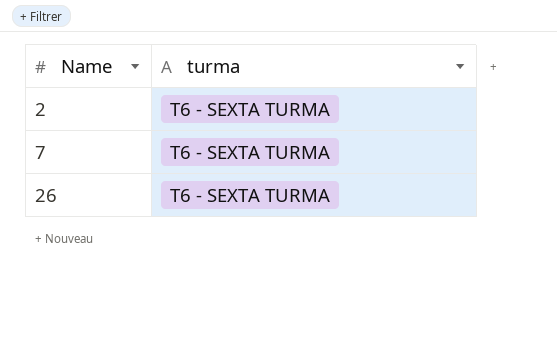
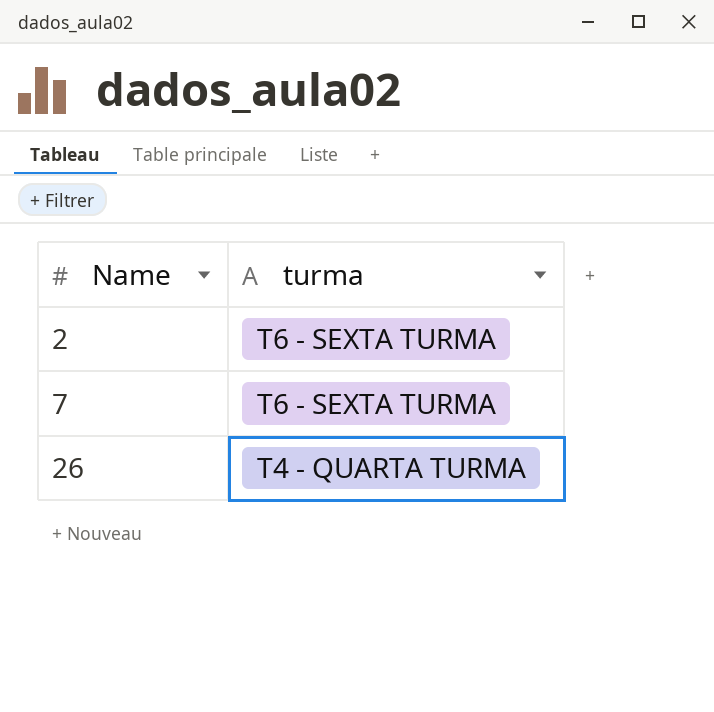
26 | turma: T6 - SEXTA TURMA -> T4 - QUARTA TURMA

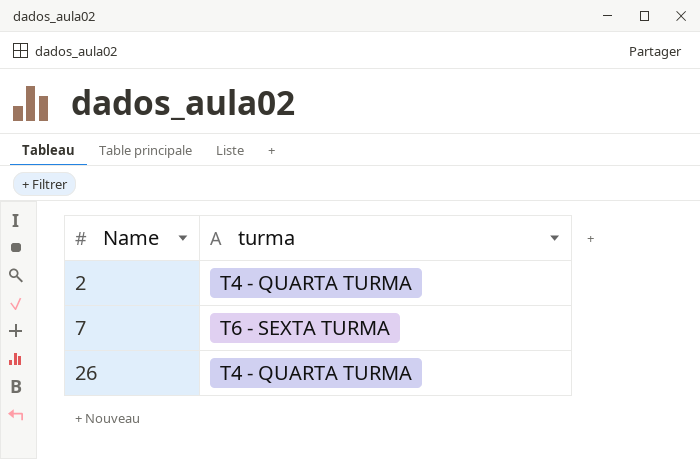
2 | turma: T6 - SEXTA TURMA -> T4 - QUARTA TURMA

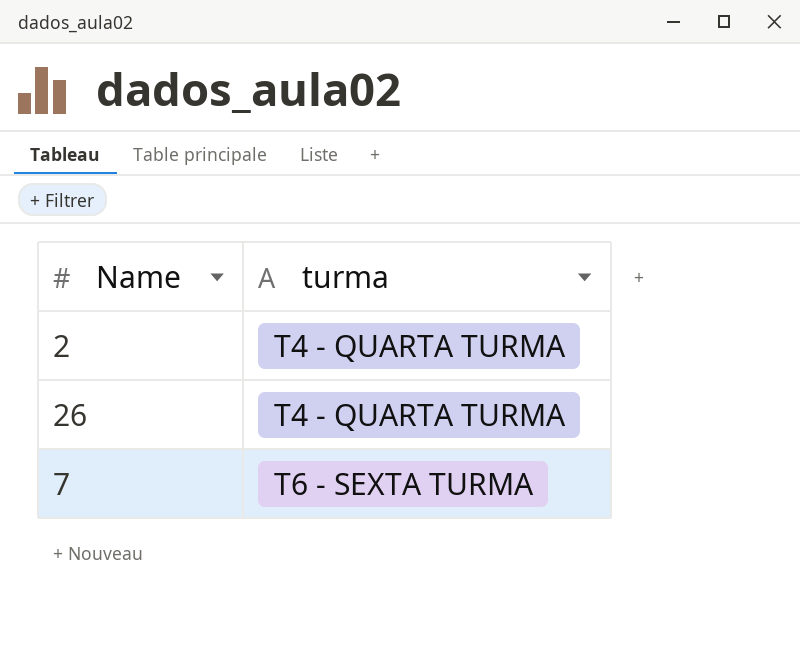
row order: Name ascending -> turma ascending

